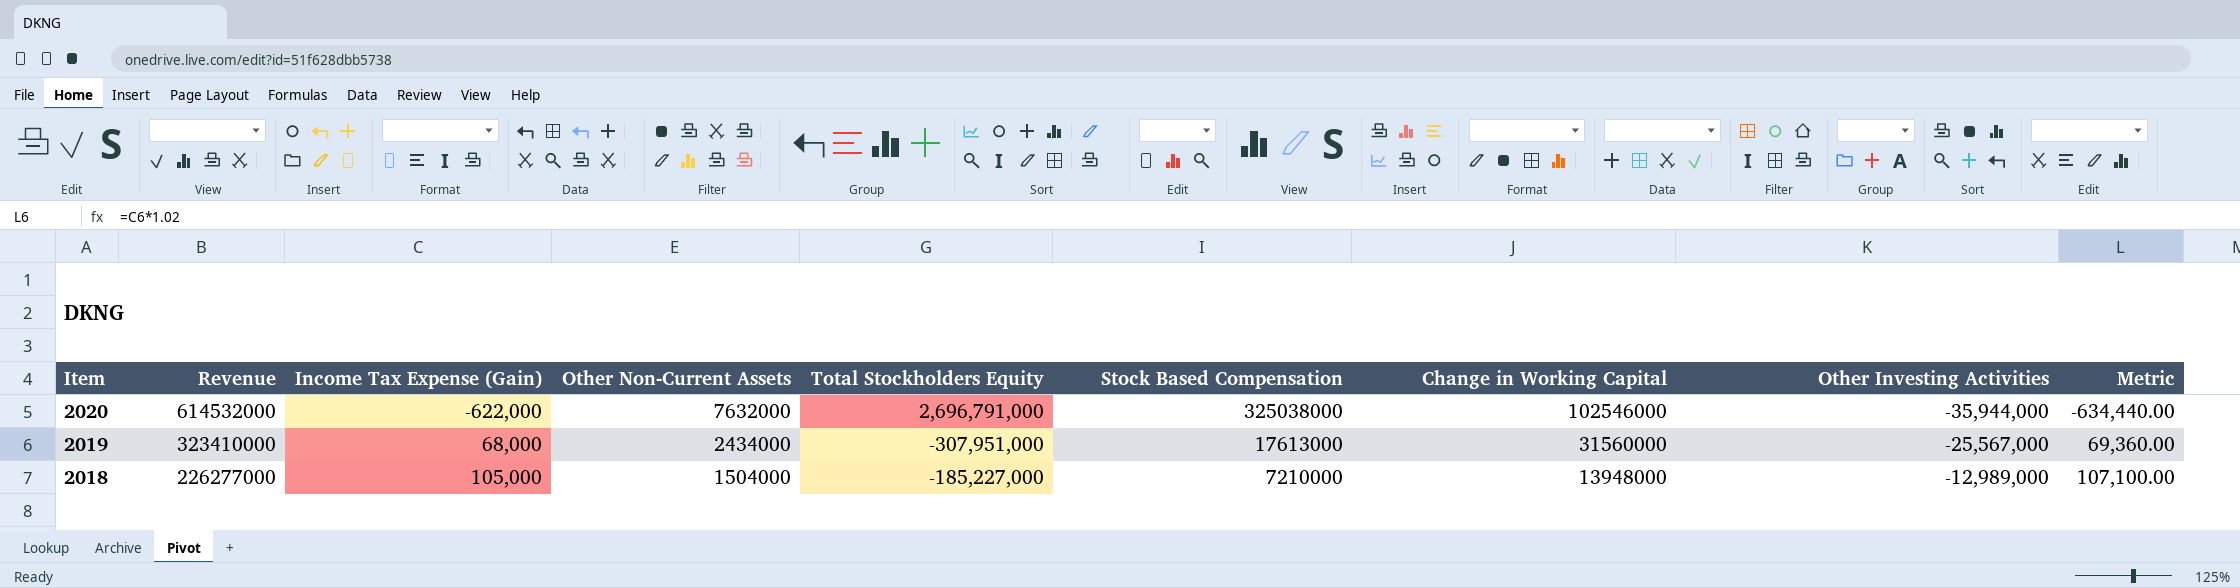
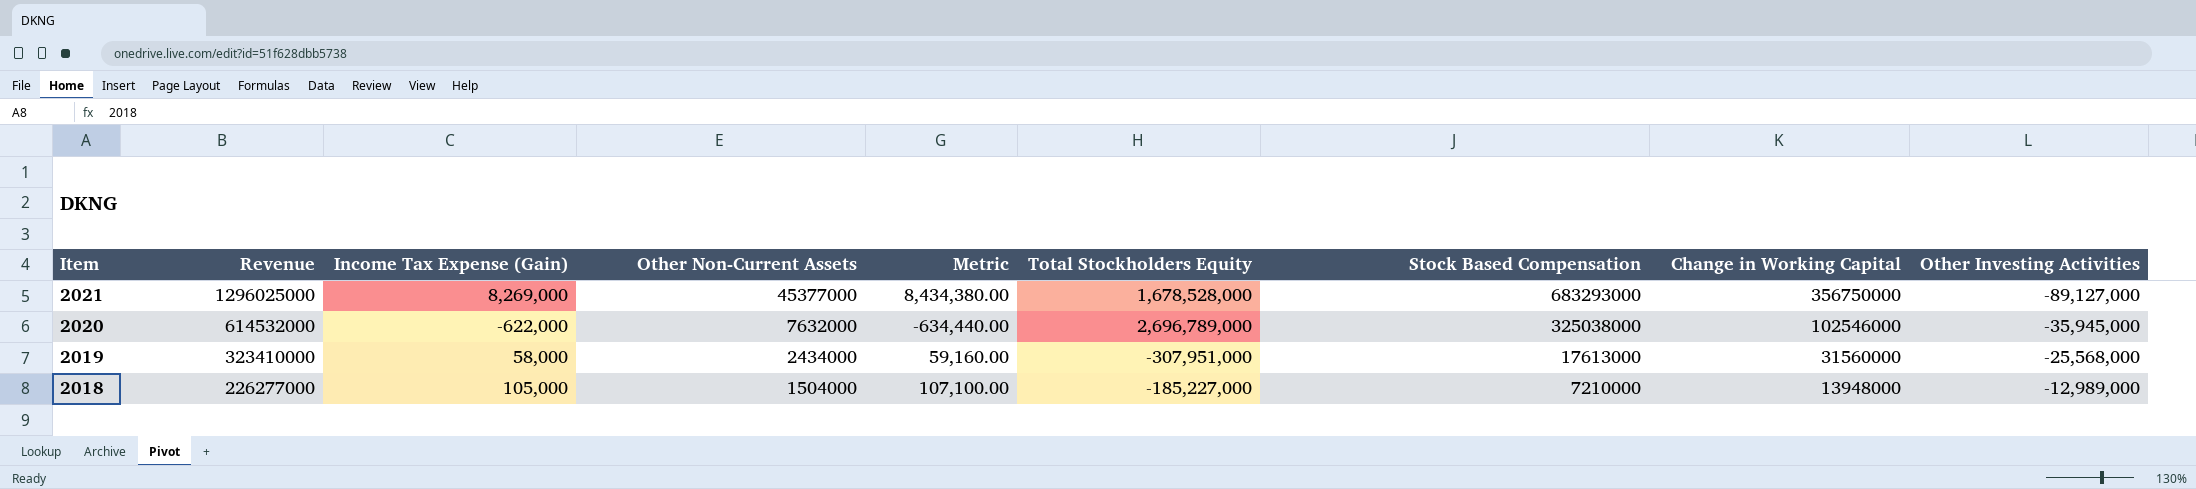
column Metric | position: 9 -> 5
row 2021: none -> 1296025000 | 8,269,000 | 45377000 | 8,434,380.00 | 1,678,528,000 | 683293000 | 356750000 | -89,127,000
2020 | Total Stockholders Equity: 2,696,791,000 -> 2,696,789,000
2020 | Other Investing Activities: -35,944,000 -> -35,945,000
2019 | Income Tax Expense (Gain): 68,000 -> 58,000
2019 | Metric: 69,360.00 -> 59,160.00
2019 | Other Investing Activities: -25,567,000 -> -25,568,000

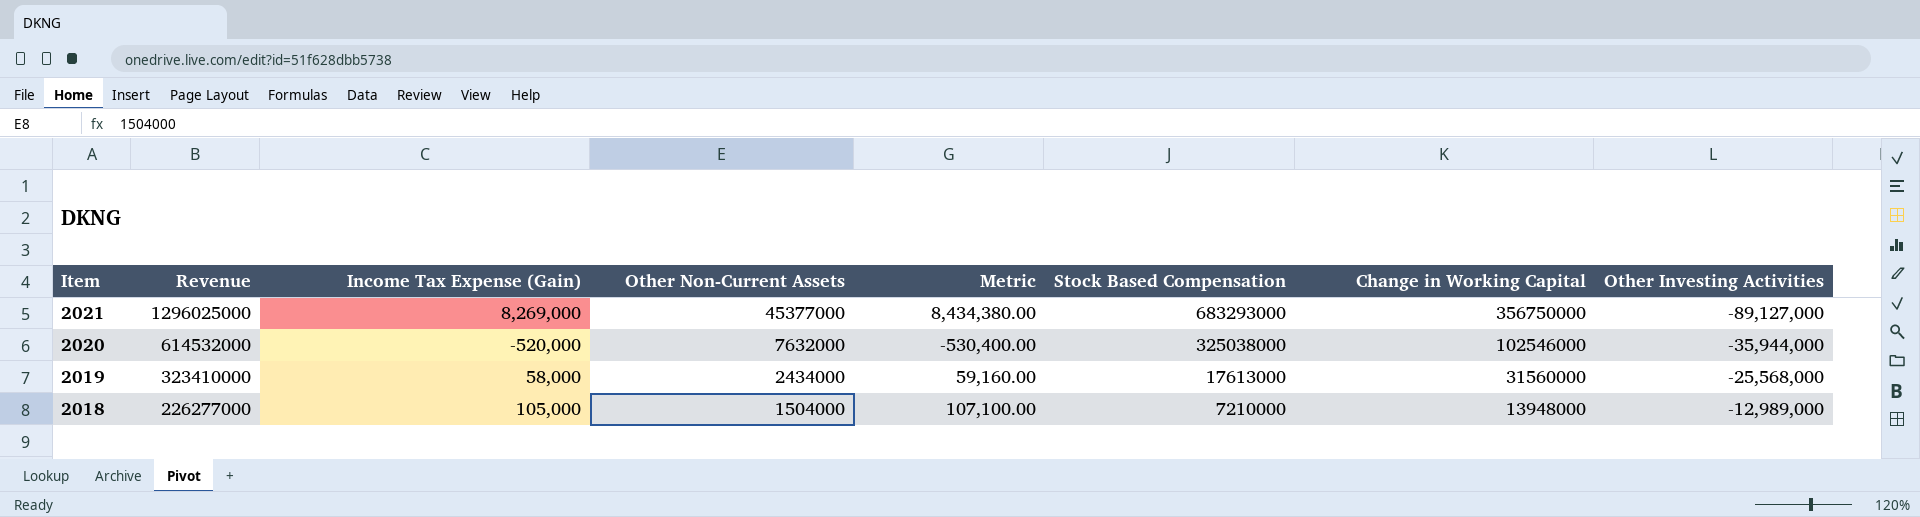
column Total Stockholders Equity | position: 6 -> none
2020 | Income Tax Expense (Gain): -622,000 -> -520,000
2020 | Metric: -634,440.00 -> -530,400.00
2020 | Other Investing Activities: -35,945,000 -> -35,944,000

